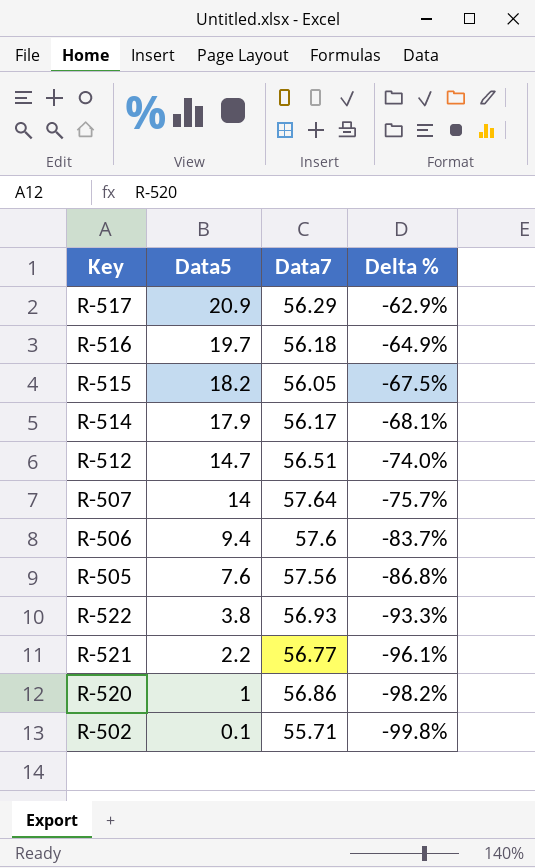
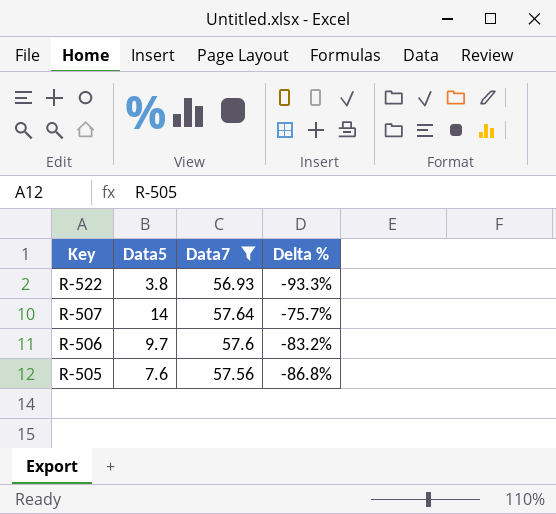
filter: none -> Data7 >= 56.93
row order: Data5 descending -> Key descending
R-506 | Data5: 9.4 -> 9.7
R-506 | Delta %: -83.7% -> -83.2%

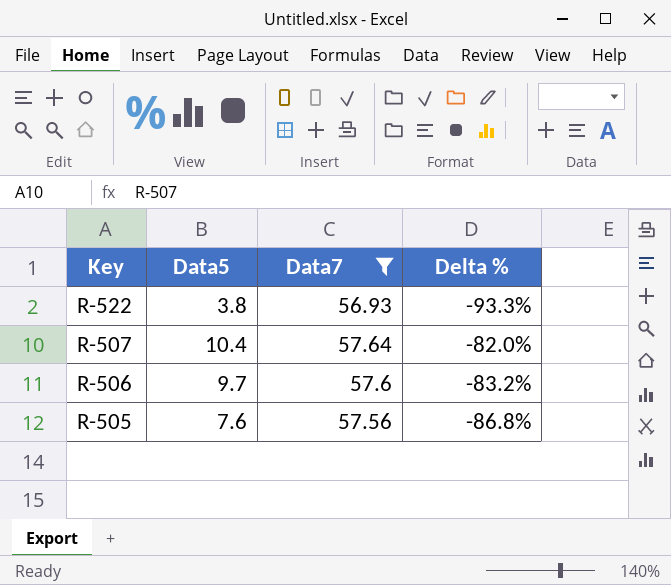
R-507 | Data5: 14 -> 10.4
R-507 | Delta %: -75.7% -> -82.0%

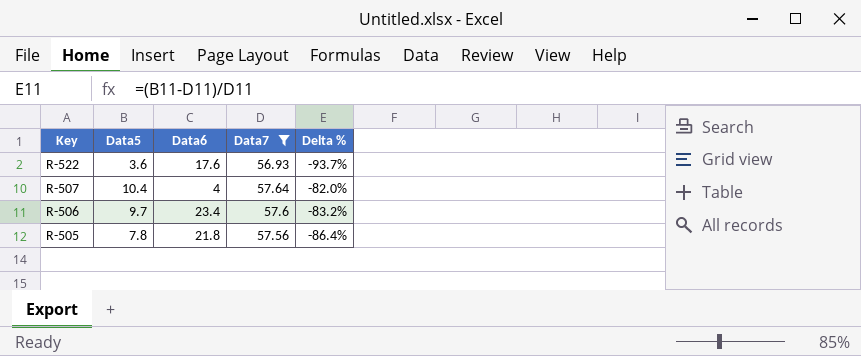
column Data6 | position: none -> 3
R-522 | Data5: 3.8 -> 3.6
R-522 | Delta %: -93.3% -> -93.7%
R-505 | Data5: 7.6 -> 7.8
R-505 | Delta %: -86.8% -> -86.4%

